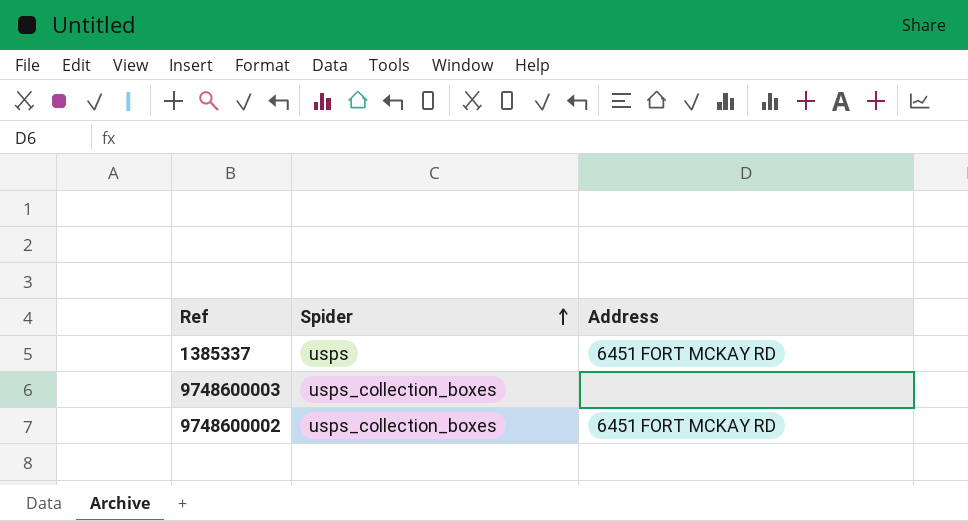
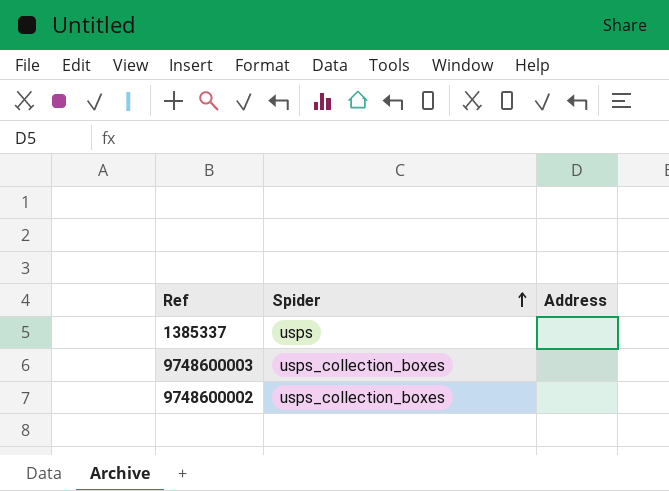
1385337 | Address: 6451 FORT MCKAY RD -> none
9748600002 | Address: 6451 FORT MCKAY RD -> none

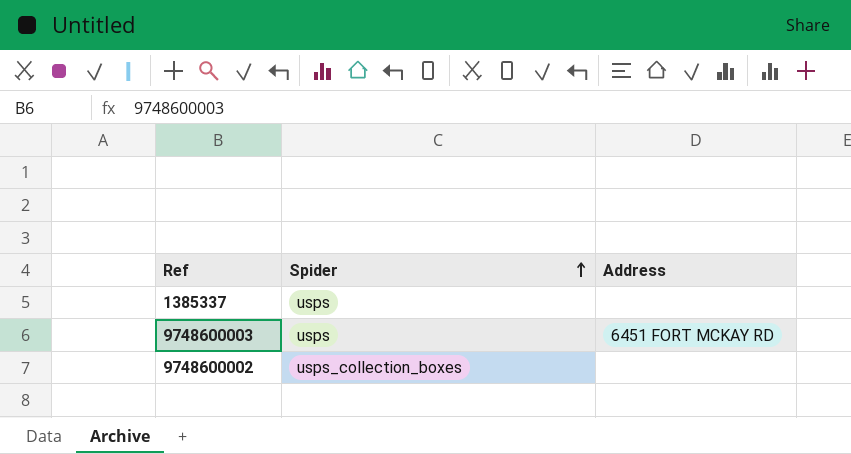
9748600003 | Spider: usps_collection_boxes -> usps
9748600003 | Address: none -> 6451 FORT MCKAY RD

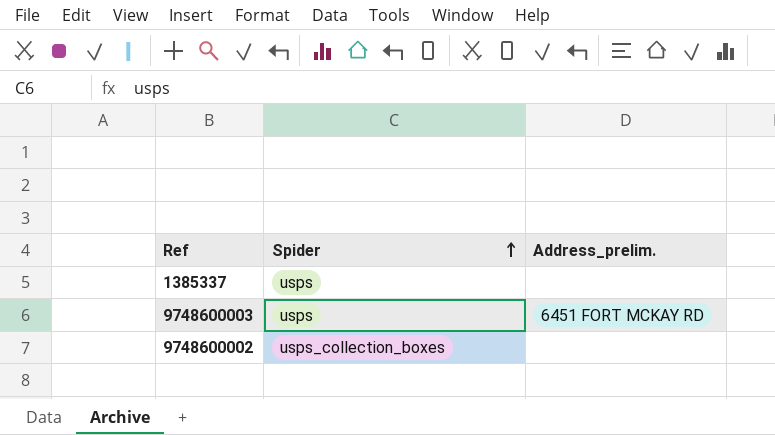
column name: Address -> Address_prelim.

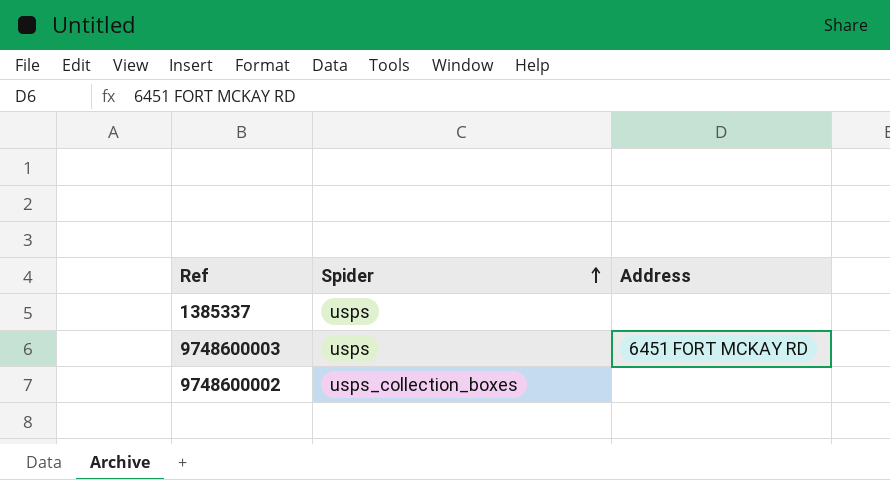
column name: Address_prelim. -> Address

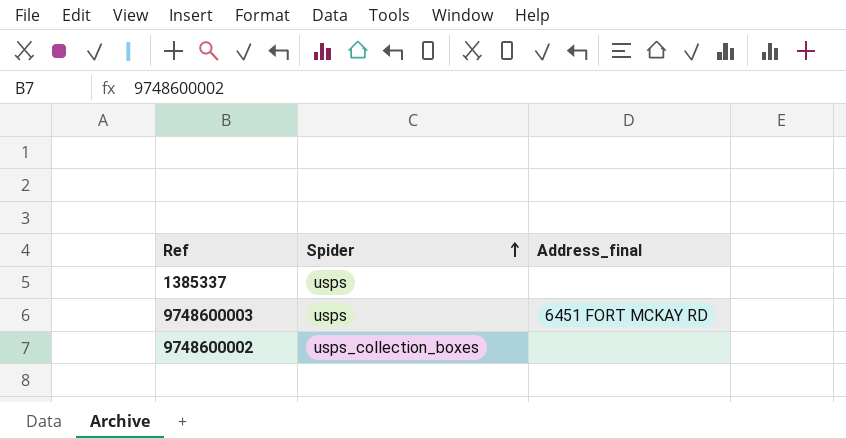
column name: Address -> Address_final

